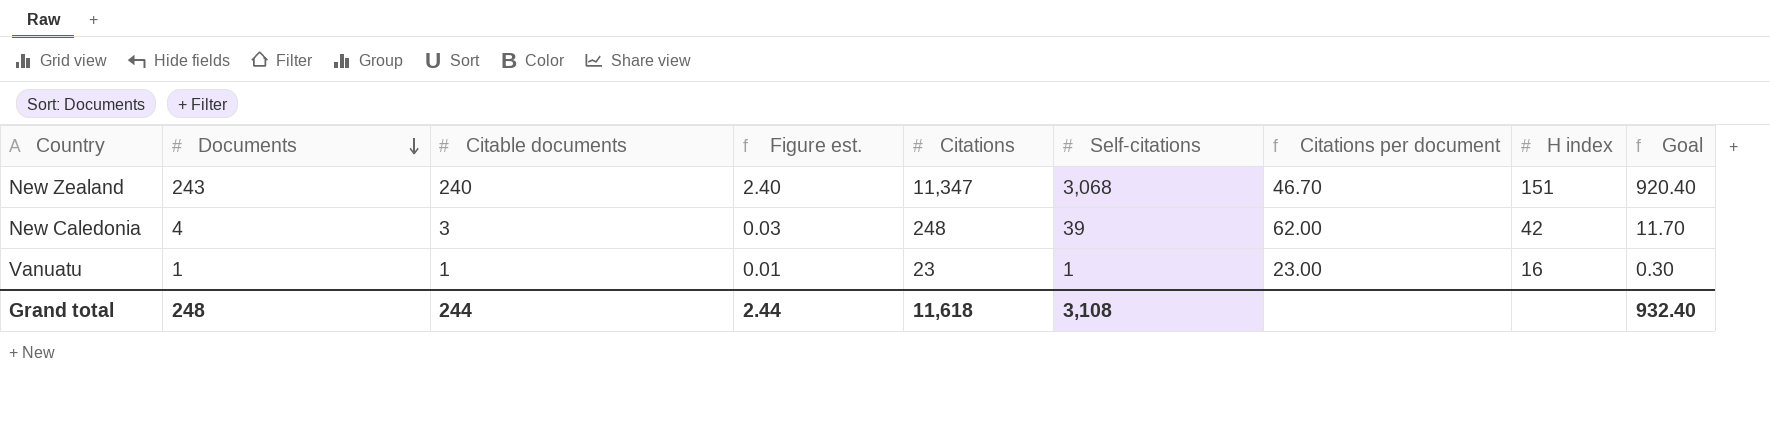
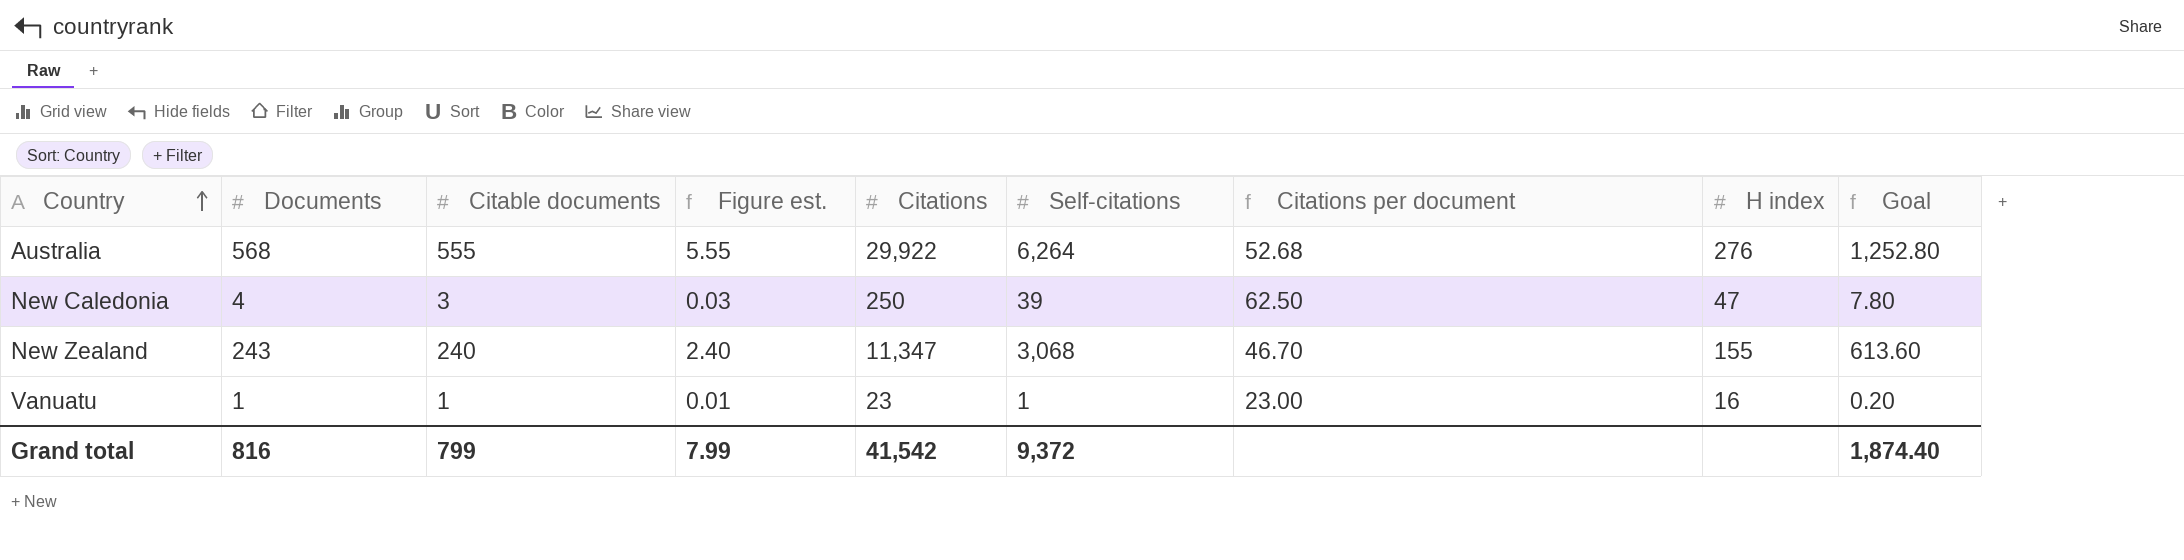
row order: Documents descending -> Country ascending
column Goal | formula: [Self-citations] * 0.3 -> [Self-citations] * 0.2
row Australia: none -> 568 | 555 | 5.55 | 29,922 | 6,264 | 52.68 | 276 | 1,252.80
New Caledonia | Citations: 248 -> 250
New Caledonia | Citations per document: 62.00 -> 62.50
New Caledonia | H index: 42 -> 47
New Zealand | H index: 151 -> 155
Grand total | Documents: 248 -> 816
Grand total | Citable documents: 244 -> 799
Grand total | Figure est.: 2.44 -> 7.99
Grand total | Citations: 11,618 -> 41,542
Grand total | Self-citations: 3,108 -> 9,372
Grand total | Goal: 932.40 -> 1,874.40

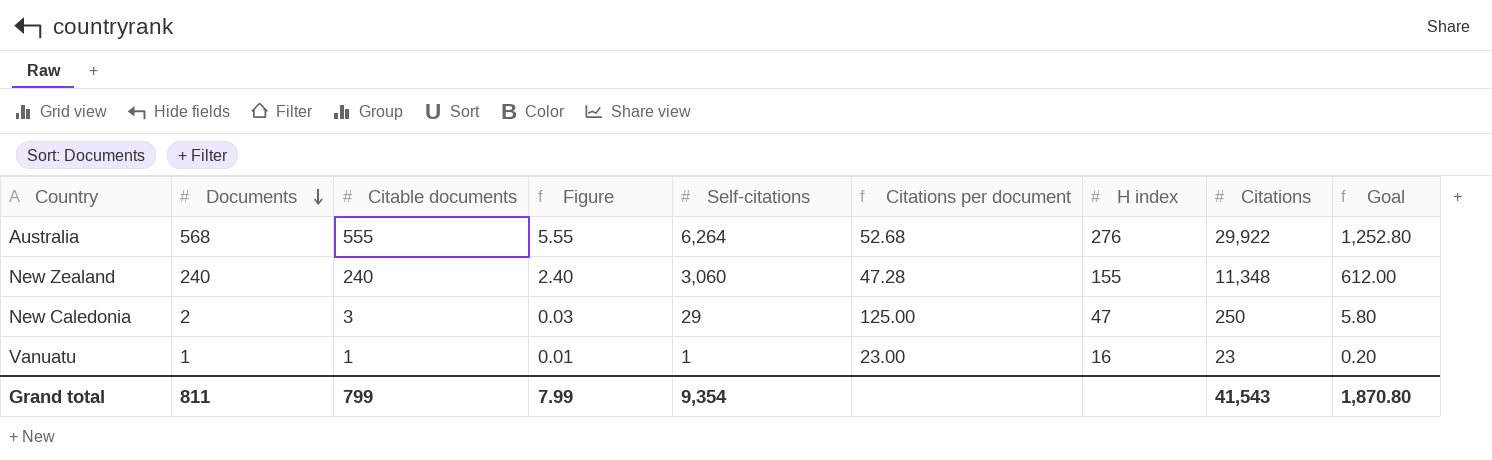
row order: Country ascending -> Documents descending
column name: Figure est. -> Figure
column Citations | position: 5 -> 8
New Zealand | Documents: 243 -> 240
New Zealand | Self-citations: 3,068 -> 3,060
New Zealand | Citations per document: 46.70 -> 47.28
New Zealand | Citations: 11,347 -> 11,348
New Zealand | Goal: 613.60 -> 612.00
New Caledonia | Documents: 4 -> 2
New Caledonia | Self-citations: 39 -> 29
New Caledonia | Citations per document: 62.50 -> 125.00
New Caledonia | Goal: 7.80 -> 5.80
Grand total | Documents: 816 -> 811
Grand total | Self-citations: 9,372 -> 9,354
Grand total | Citations: 41,542 -> 41,543
Grand total | Goal: 1,874.40 -> 1,870.80

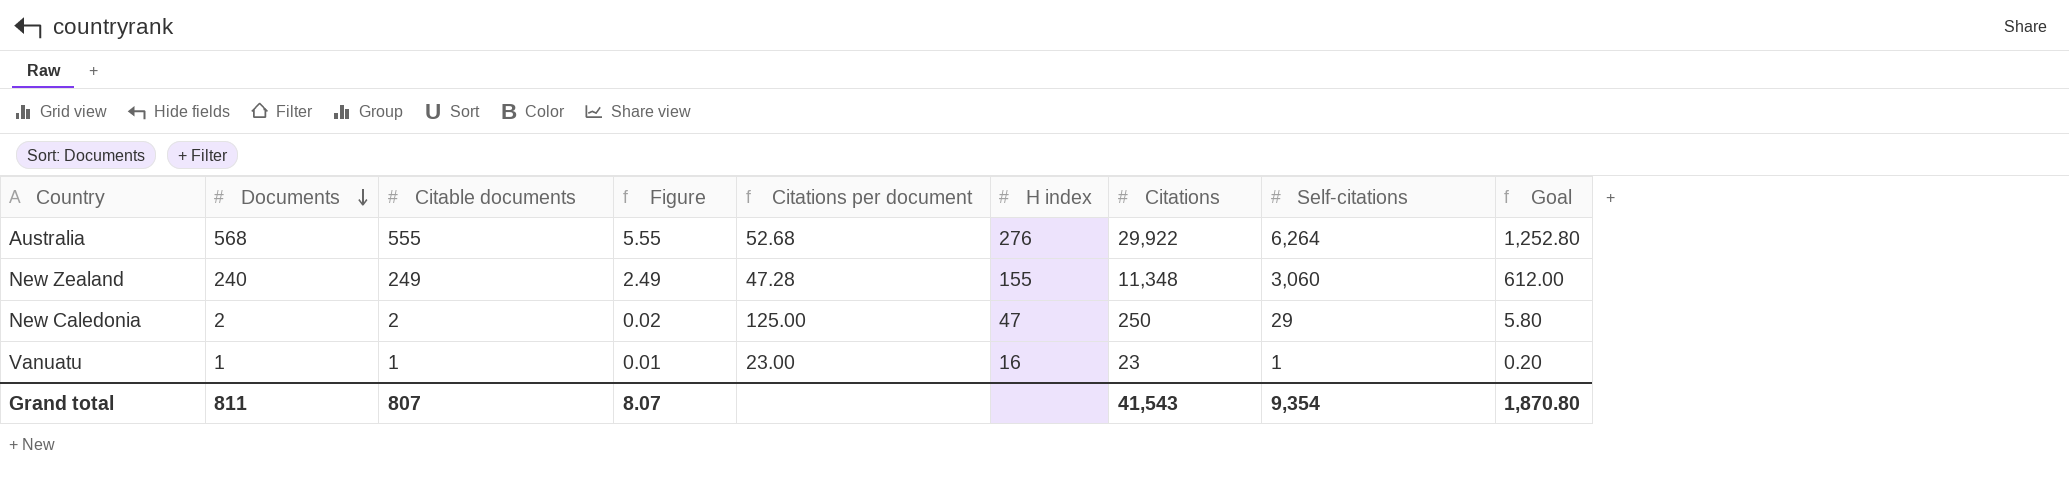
column Self-citations | position: 5 -> 8
New Zealand | Citable documents: 240 -> 249
New Zealand | Figure: 2.40 -> 2.49
New Caledonia | Citable documents: 3 -> 2
New Caledonia | Figure: 0.03 -> 0.02
Grand total | Citable documents: 799 -> 807
Grand total | Figure: 7.99 -> 8.07

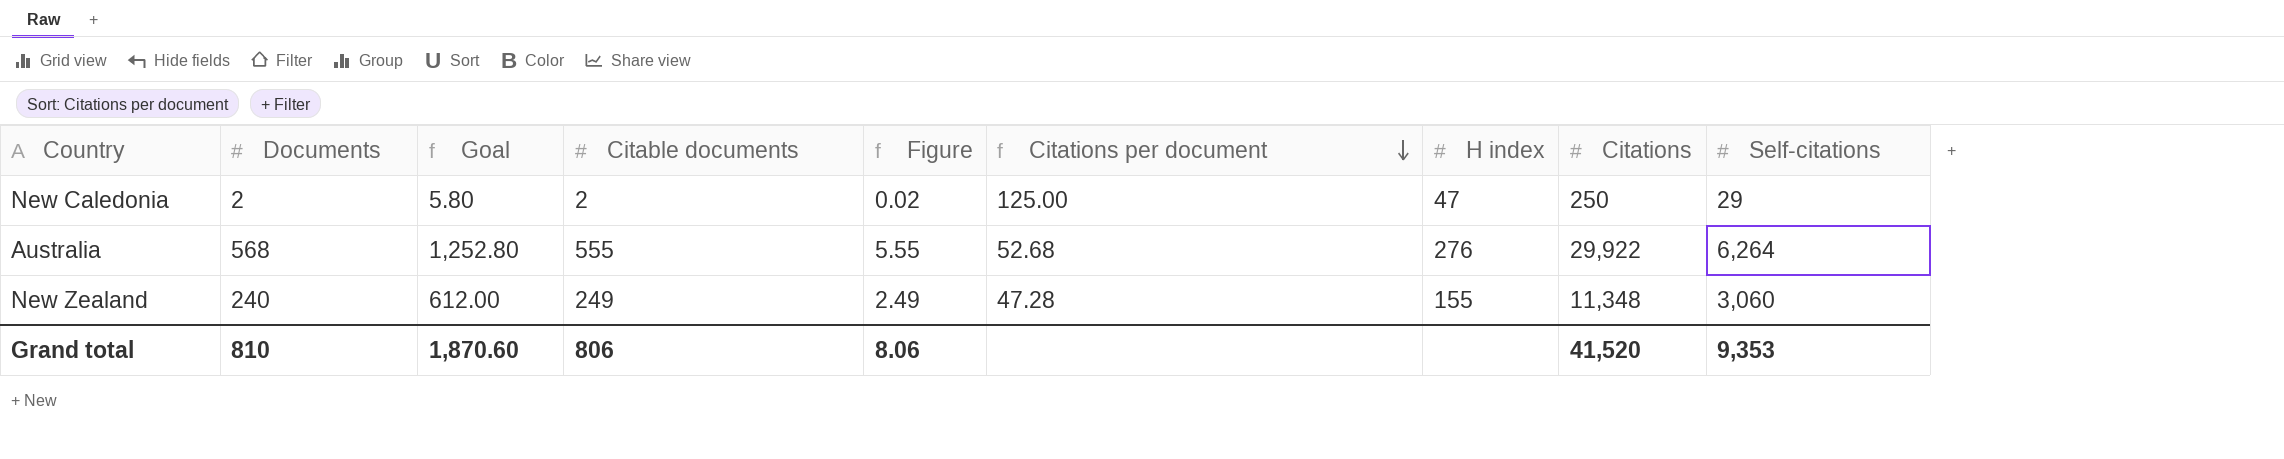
row order: Documents descending -> Citations per document descending
column Goal | position: 9 -> 3
row Vanuatu: 1 | 1 | 0.01 | 23.00 | 16 | 23 | 1 | 0.20 -> none
Grand total | Documents: 811 -> 810
Grand total | Goal: 1,870.80 -> 1,870.60
Grand total | Citable documents: 807 -> 806
Grand total | Figure: 8.07 -> 8.06
Grand total | Citations: 41,543 -> 41,520
Grand total | Self-citations: 9,354 -> 9,353

